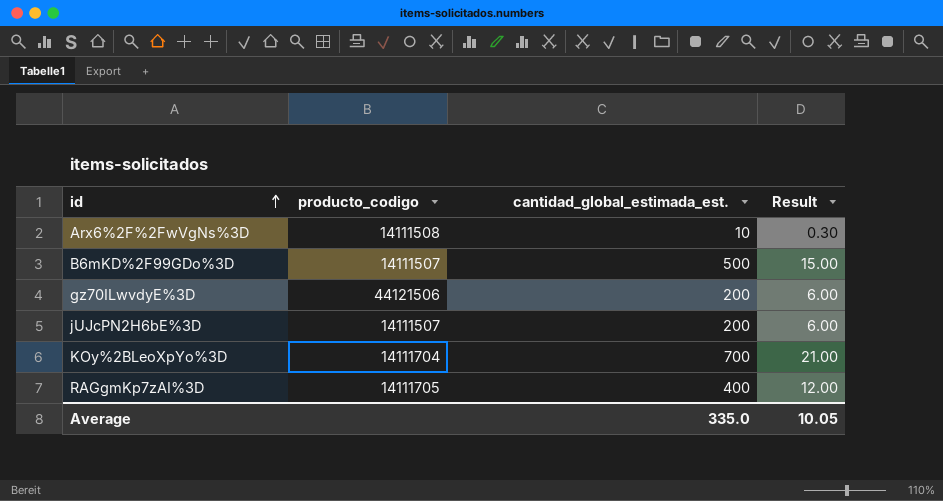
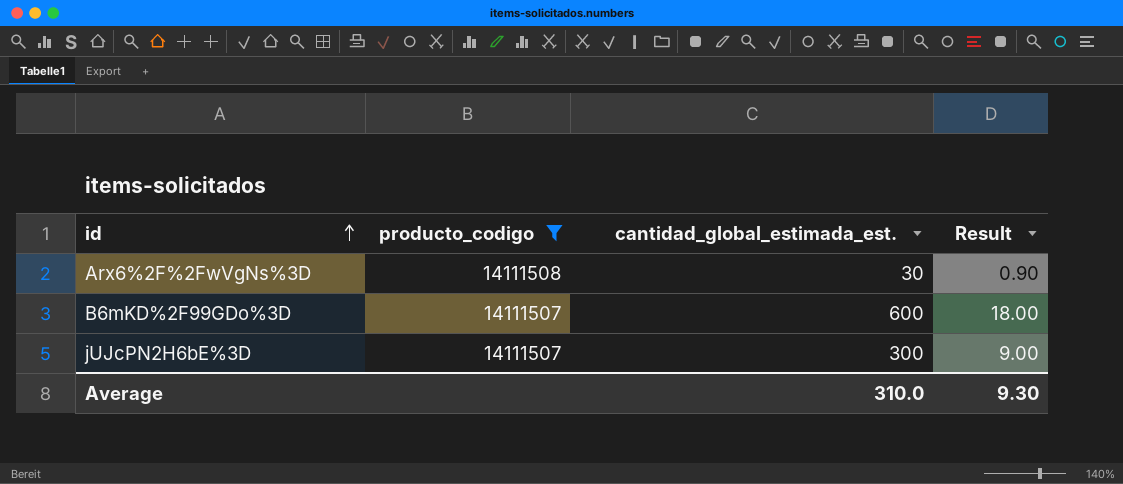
filter: none -> producto_codigo <= 14111508
Arx6%2F%2FwVgNs%3D | cantidad_global_estimada_est.: 10 -> 30
Arx6%2F%2FwVgNs%3D | Result: 0.30 -> 0.90
B6mKD%2F99GDo%3D | cantidad_global_estimada_est.: 500 -> 600
B6mKD%2F99GDo%3D | Result: 15.00 -> 18.00
jUJcPN2H6bE%3D | cantidad_global_estimada_est.: 200 -> 300
jUJcPN2H6bE%3D | Result: 6.00 -> 9.00
Average | cantidad_global_estimada_est.: 335.0 -> 310.0
Average | Result: 10.05 -> 9.30

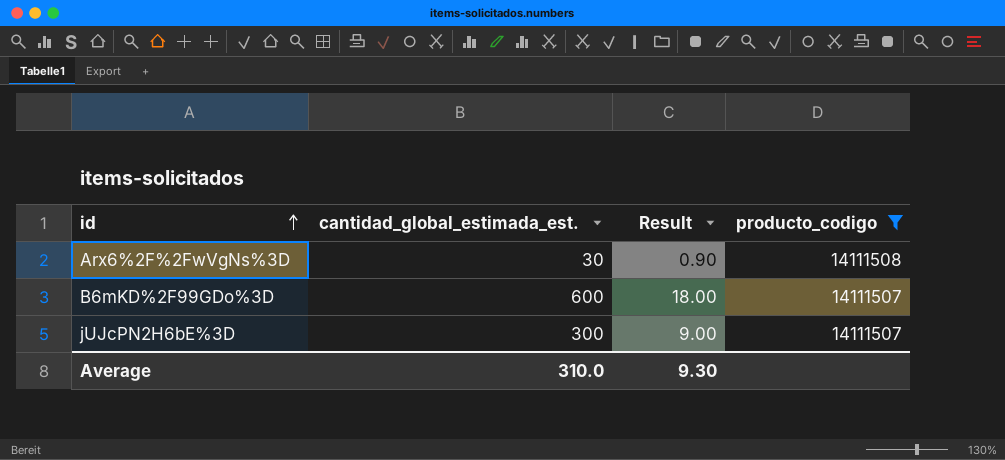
column producto_codigo | position: 2 -> 4

